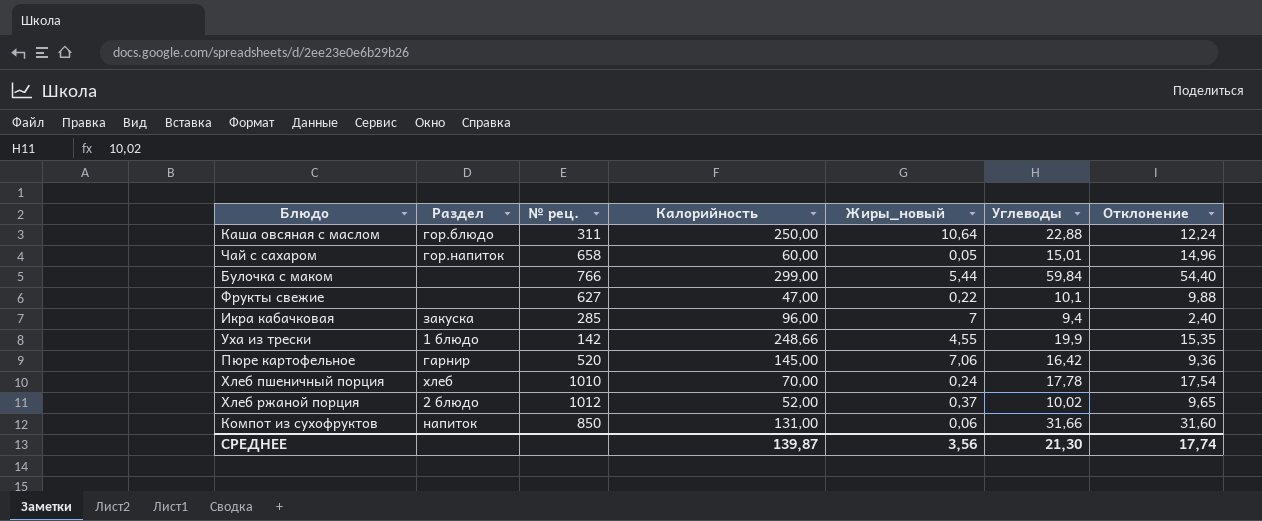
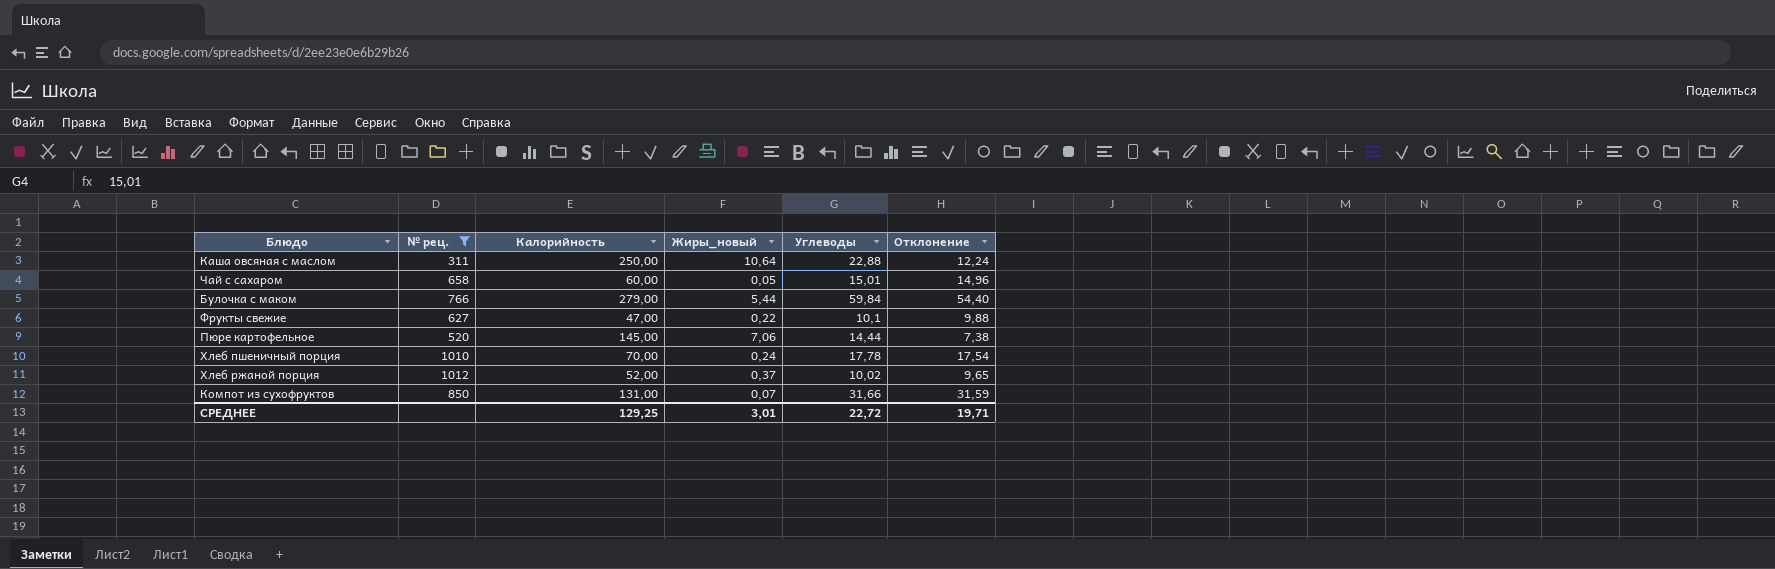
filter: none -> № рец. >= 311
column Раздел | position: 2 -> none
Булочка с маком | Калорийность: 299,00 -> 279,00
Пюре картофельное | Углеводы: 16,42 -> 14,44
Пюре картофельное | Отклонение: 9,36 -> 7,38
Компот из сухофруктов | Жиры_новый: 0,06 -> 0,07
Компот из сухофруктов | Отклонение: 31,60 -> 31,59
СРЕДНЕЕ | Калорийность: 139,87 -> 129,25
СРЕДНЕЕ | Жиры_новый: 3,56 -> 3,01
СРЕДНЕЕ | Углеводы: 21,30 -> 22,72
СРЕДНЕЕ | Отклонение: 17,74 -> 19,71

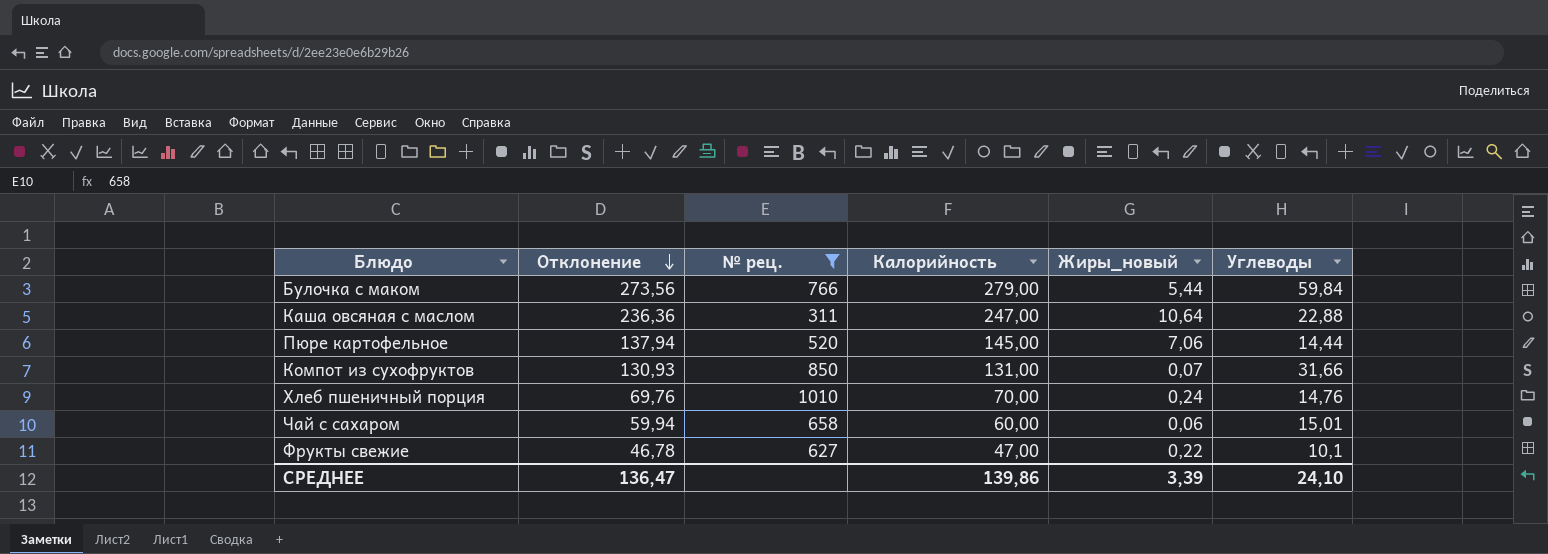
row order: none -> Отклонение descending
column Отклонение | formula: [Углеводы] - [Жиры_новый] -> [Калорийность] - [Жиры_новый]
column Отклонение | position: 6 -> 2
row Хлеб ржаной порция: 1012 | 52,00 | 0,37 | 10,02 | 9,65 -> none
Каша овсяная с маслом | Калорийность: 250,00 -> 247,00
Хлеб пшеничный порция | Углеводы: 17,78 -> 14,76
Чай с сахаром | Жиры_новый: 0,05 -> 0,06
СРЕДНЕЕ | Отклонение: 19,71 -> 136,47
СРЕДНЕЕ | Калорийность: 129,25 -> 139,86
СРЕДНЕЕ | Жиры_новый: 3,01 -> 3,39
СРЕДНЕЕ | Углеводы: 22,72 -> 24,10

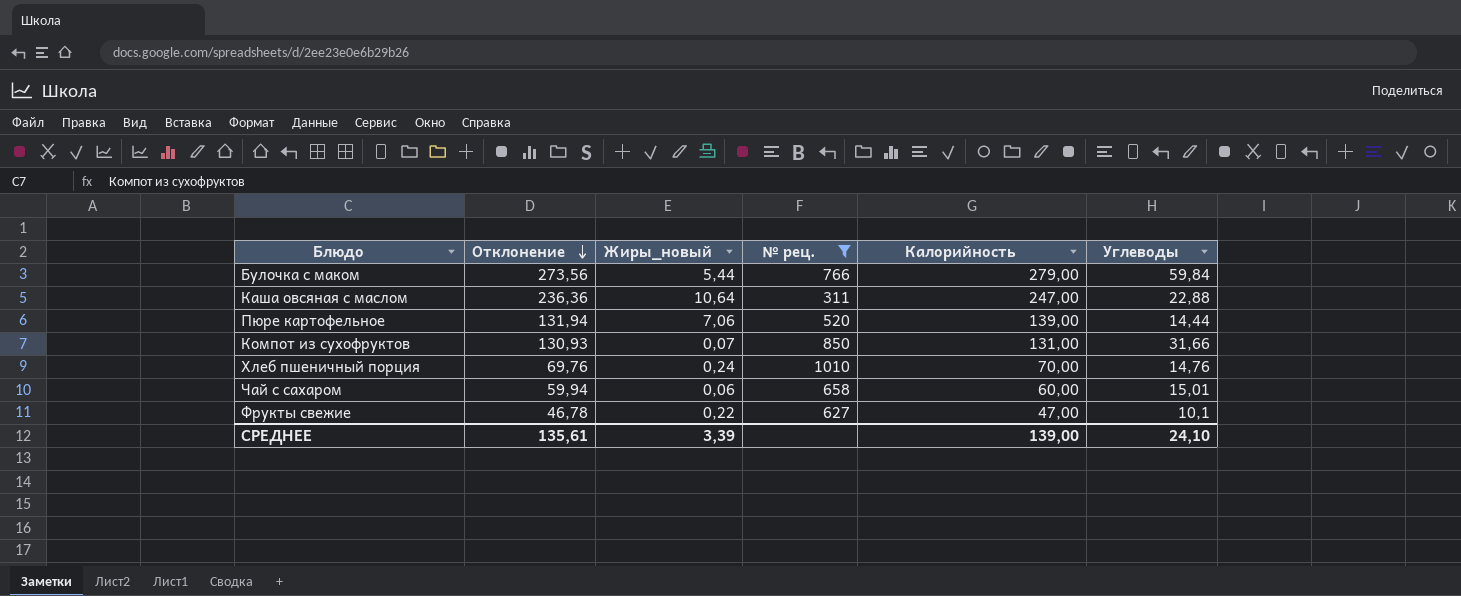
column Жиры_новый | position: 5 -> 3
Пюре картофельное | Отклонение: 137,94 -> 131,94
Пюре картофельное | Калорийность: 145,00 -> 139,00
СРЕДНЕЕ | Отклонение: 136,47 -> 135,61
СРЕДНЕЕ | Калорийность: 139,86 -> 139,00

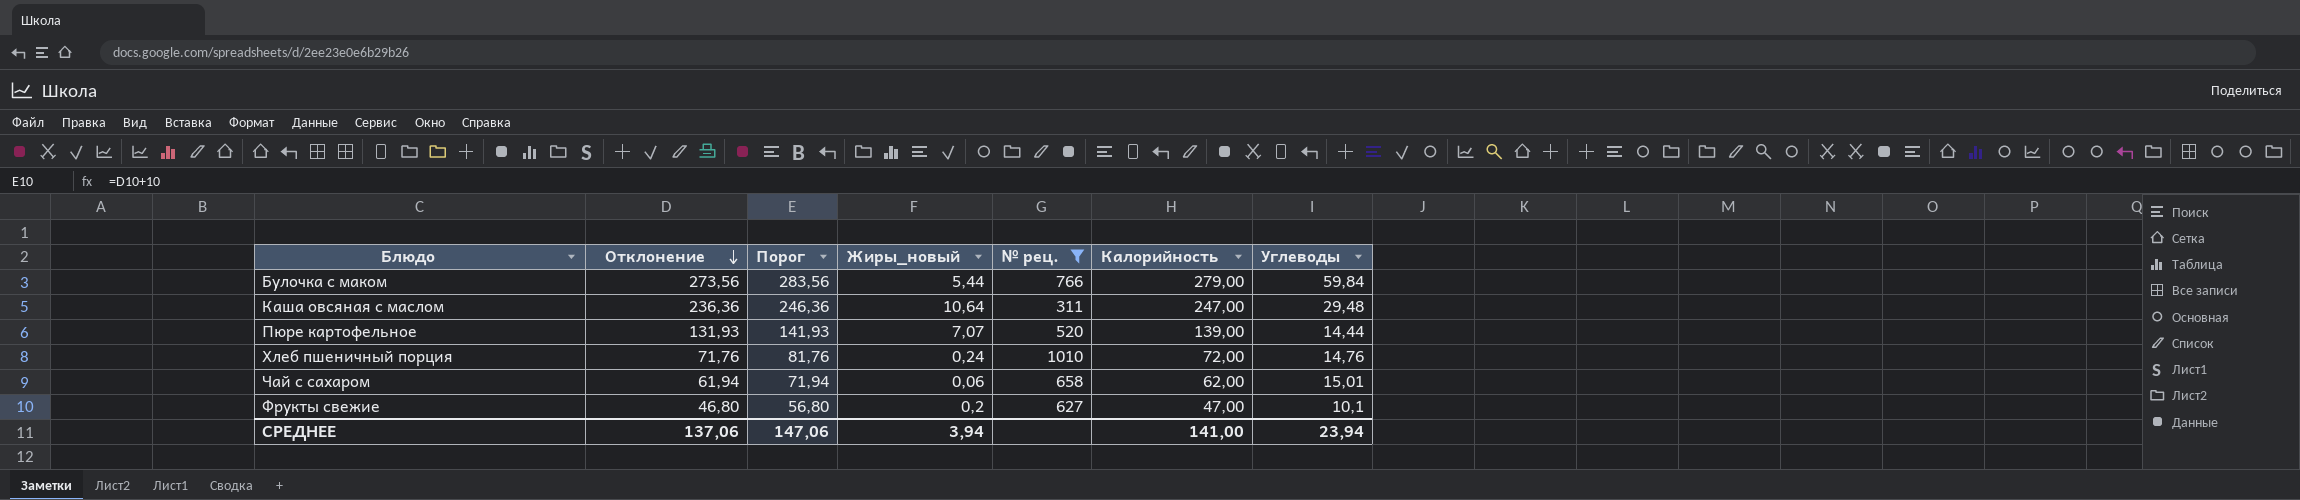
column Порог | formula: none -> [Отклонение] + 10
row Компот из сухофруктов: 130,93 | 0,07 | 850 | 131,00 | 31,66 -> none
Каша овсяная с маслом | Углеводы: 22,88 -> 29,48
Пюре картофельное | Отклонение: 131,94 -> 131,93
Пюре картофельное | Жиры_новый: 7,06 -> 7,07
Хлеб пшеничный порция | Отклонение: 69,76 -> 71,76
Хлеб пшеничный порция | Калорийность: 70,00 -> 72,00
Чай с сахаром | Отклонение: 59,94 -> 61,94
Чай с сахаром | Калорийность: 60,00 -> 62,00
Фрукты свежие | Отклонение: 46,78 -> 46,80
Фрукты свежие | Жиры_новый: 0,22 -> 0,2
СРЕДНЕЕ | Отклонение: 135,61 -> 137,06
СРЕДНЕЕ | Жиры_новый: 3,39 -> 3,94
СРЕДНЕЕ | Калорийность: 139,00 -> 141,00
СРЕДНЕЕ | Углеводы: 24,10 -> 23,94

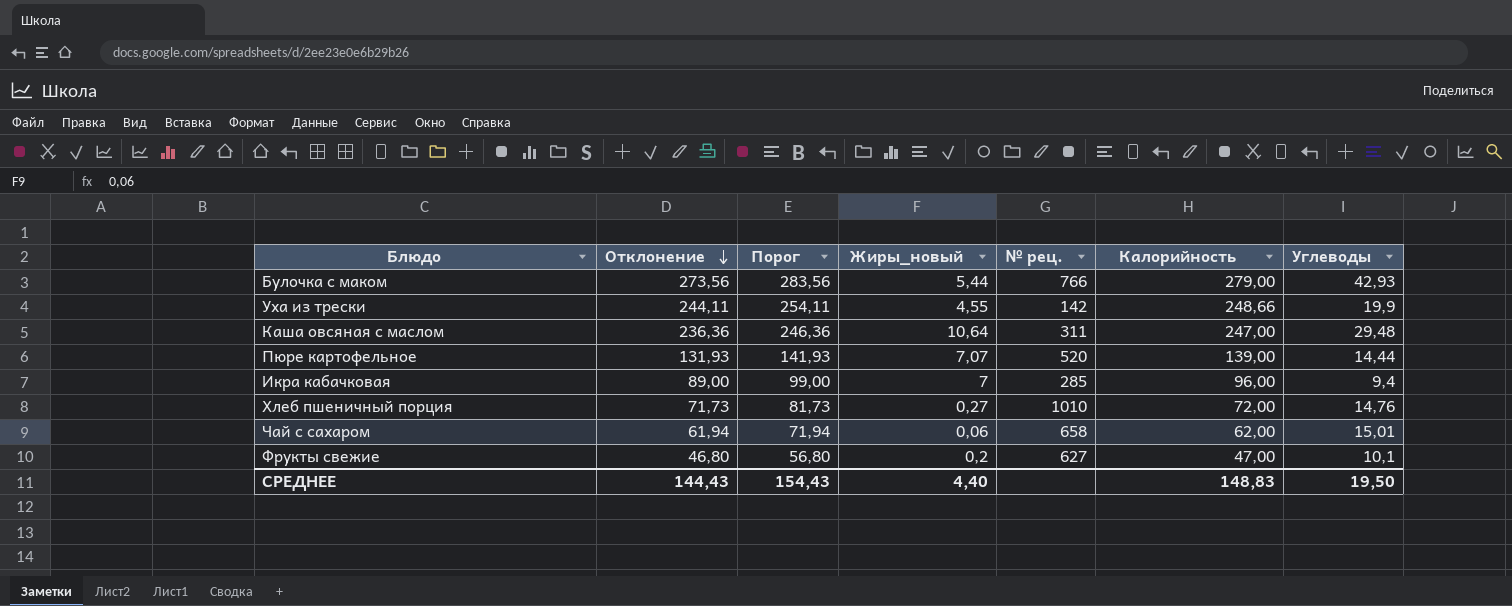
filter: № рец. >= 311 -> none
Булочка с маком | Углеводы: 59,84 -> 42,93
Хлеб пшеничный порция | Отклонение: 71,76 -> 71,73
Хлеб пшеничный порция | Порог: 81,76 -> 81,73
Хлеб пшеничный порция | Жиры_новый: 0,24 -> 0,27
СРЕДНЕЕ | Отклонение: 137,06 -> 144,43
СРЕДНЕЕ | Порог: 147,06 -> 154,43
СРЕДНЕЕ | Жиры_новый: 3,94 -> 4,40
СРЕДНЕЕ | Калорийность: 141,00 -> 148,83
СРЕДНЕЕ | Углеводы: 23,94 -> 19,50

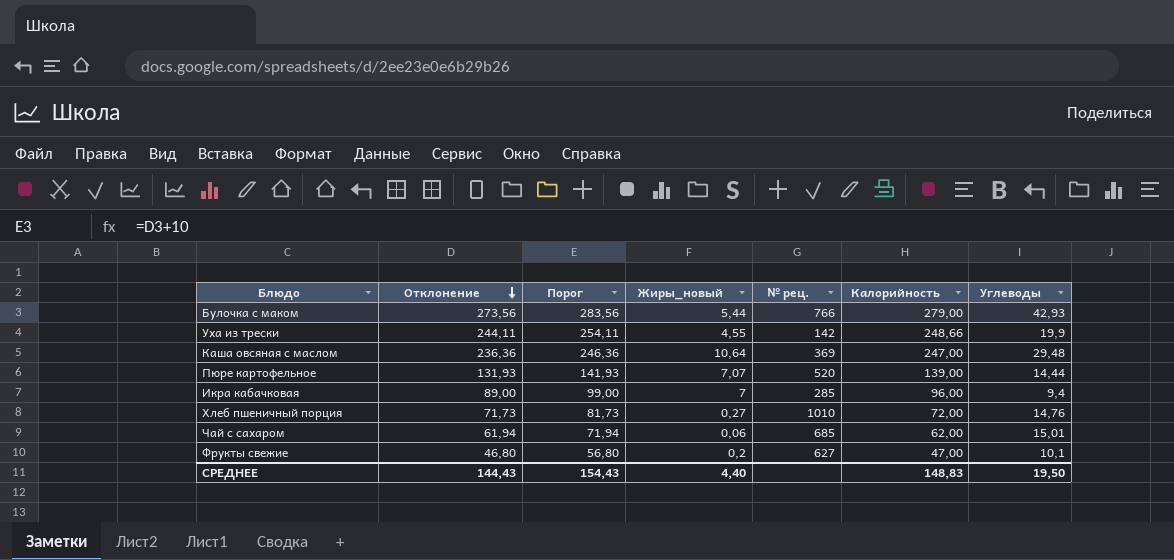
Каша овсяная с маслом | № рец.: 311 -> 369
Чай с сахаром | № рец.: 658 -> 685

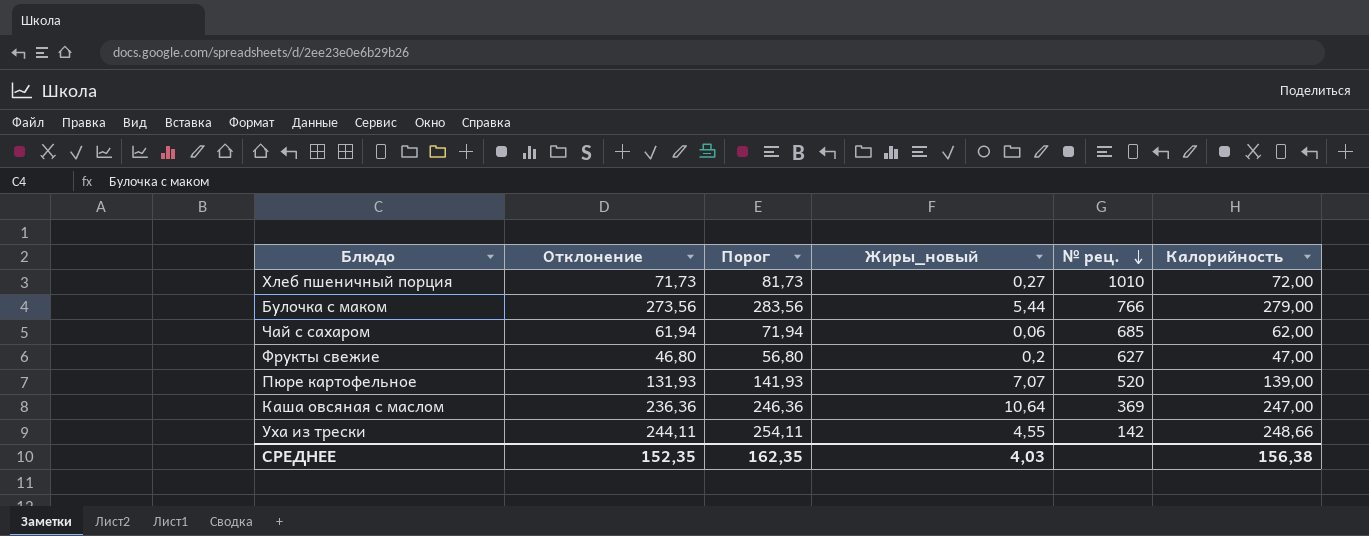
row order: Отклонение descending -> № рец. descending
column Углеводы | position: 7 -> none
row Икра кабачковая: 89,00 | 99,00 | 7 | 285 | 96,00 | 9,4 -> none
СРЕДНЕЕ | Отклонение: 144,43 -> 152,35
СРЕДНЕЕ | Порог: 154,43 -> 162,35
СРЕДНЕЕ | Жиры_новый: 4,40 -> 4,03
СРЕДНЕЕ | Калорийность: 148,83 -> 156,38

